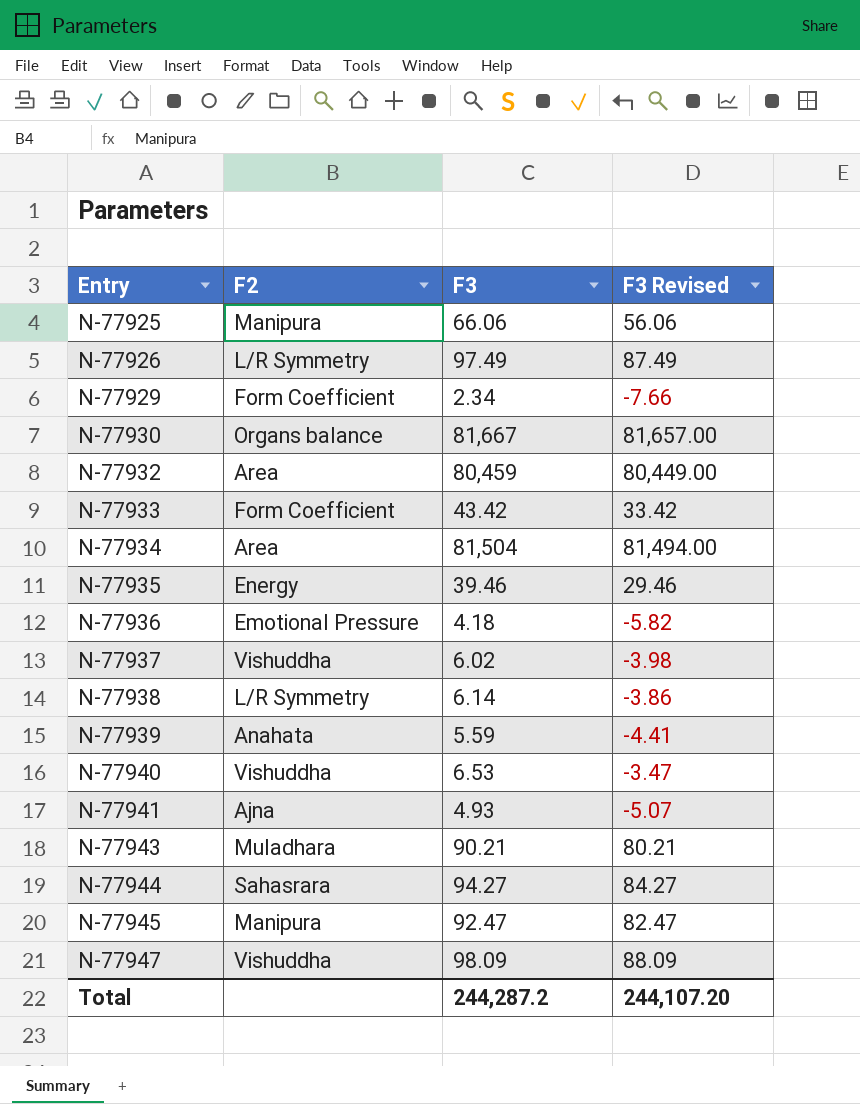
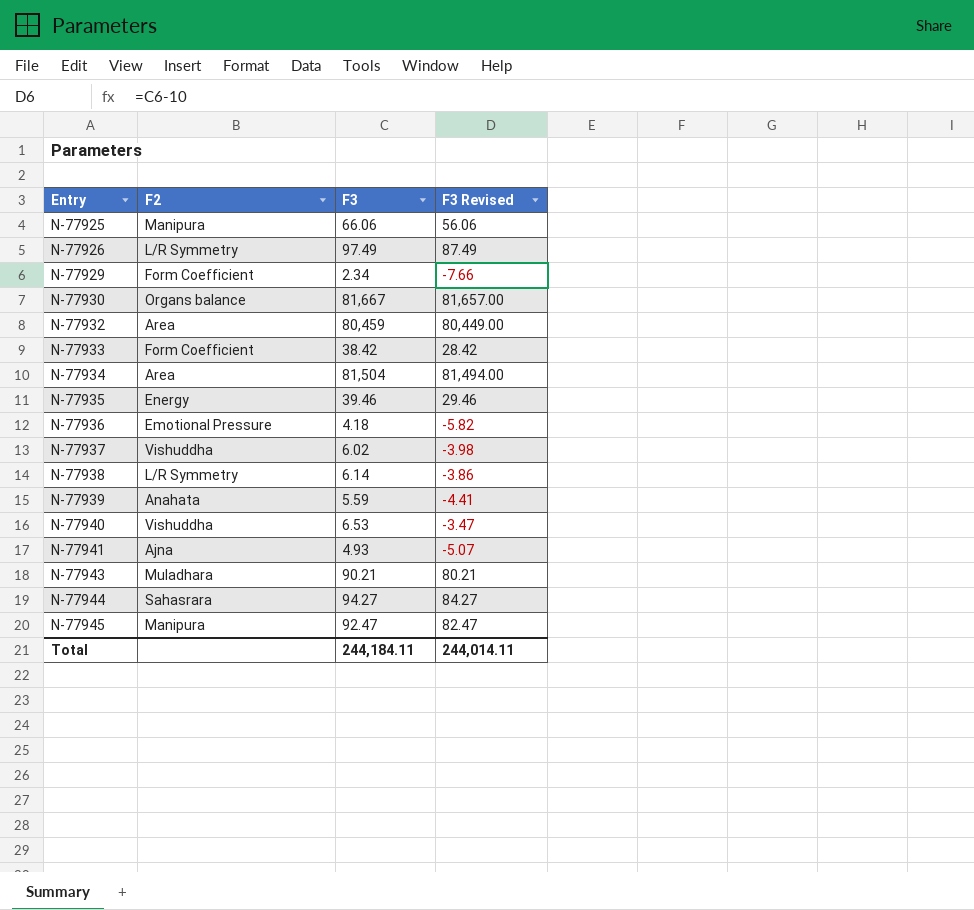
row N-77947: Vishuddha | 98.09 | 88.09 -> none
N-77933 | F3: 43.42 -> 38.42
N-77933 | F3 Revised: 33.42 -> 28.42
Total | F3: 244,287.2 -> 244,184.11
Total | F3 Revised: 244,107.20 -> 244,014.11

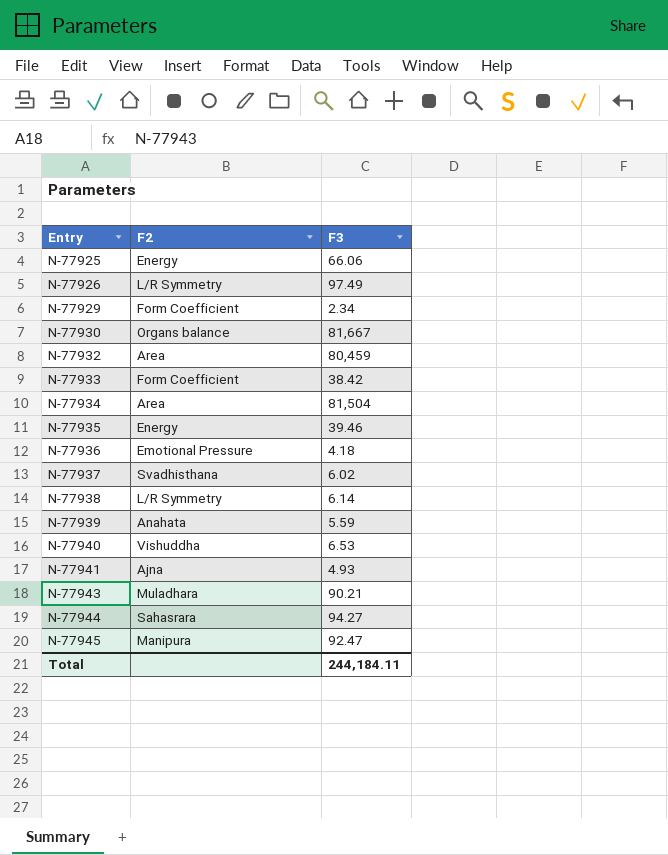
column F3 Revised | formula: [F3] - 10 -> none
N-77925 | F2: Manipura -> Energy
N-77937 | F2: Vishuddha -> Svadhisthana

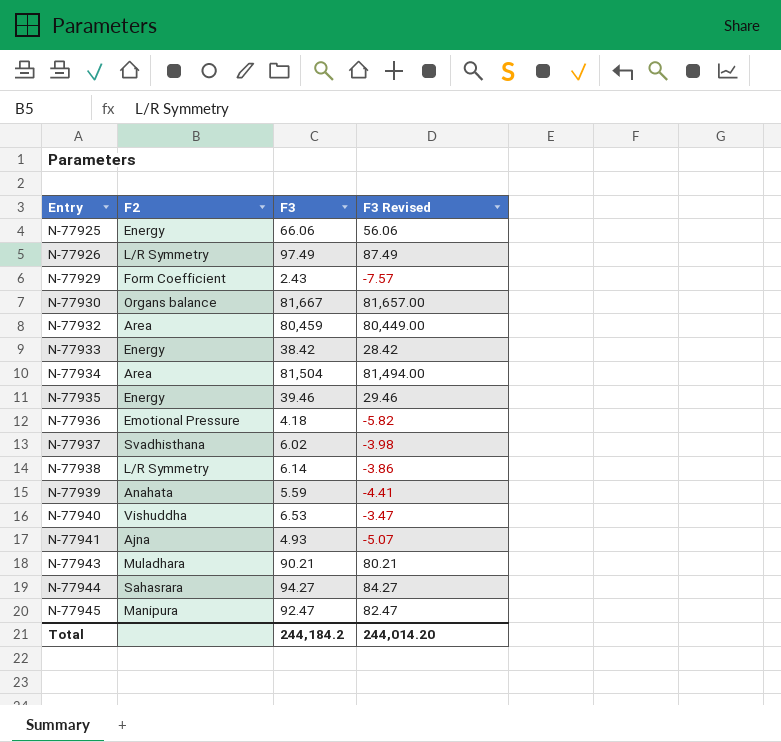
column F3 Revised | formula: none -> [F3] - 10
N-77929 | F3: 2.34 -> 2.43
N-77933 | F2: Form Coefficient -> Energy
Total | F3: 244,184.11 -> 244,184.2

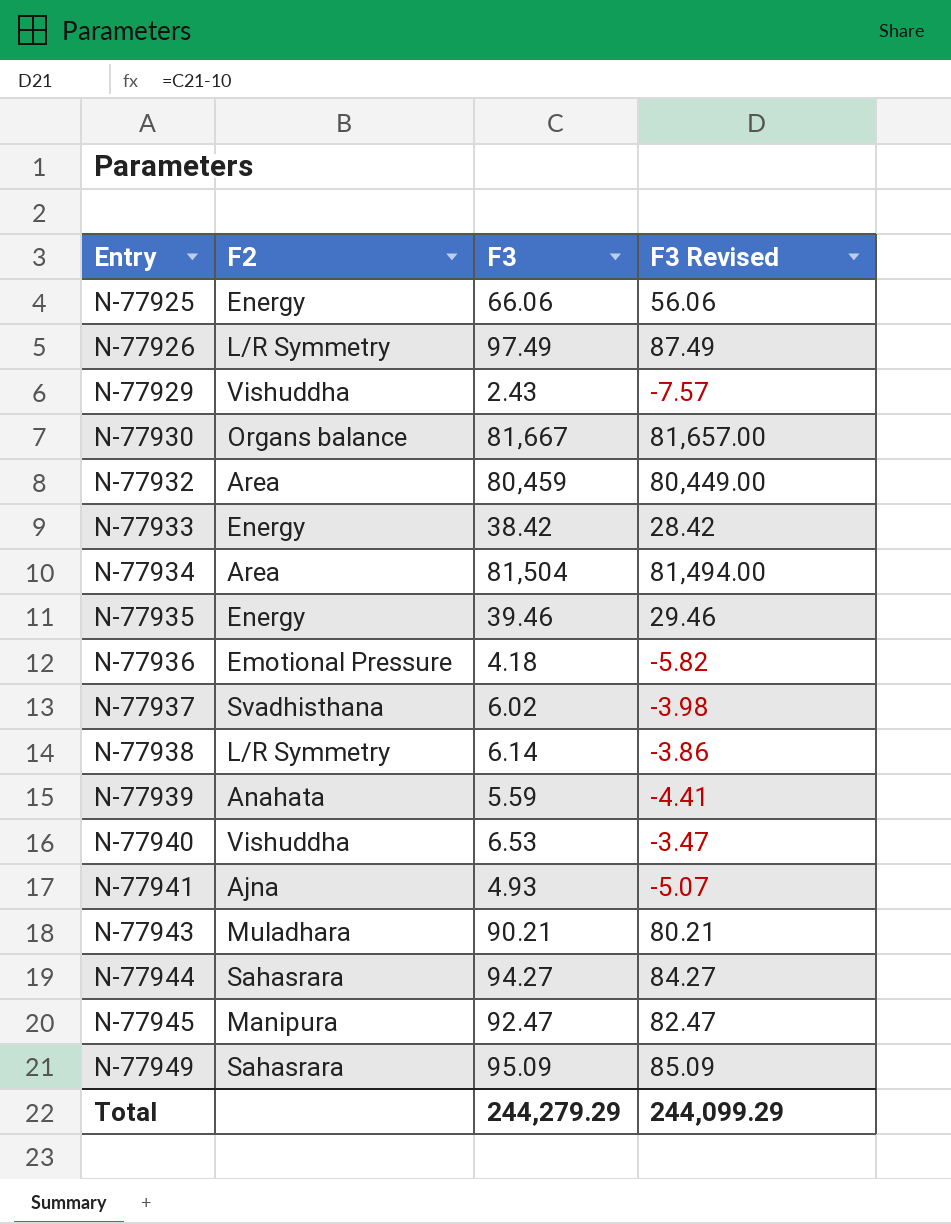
N-77929 | F2: Form Coefficient -> Vishuddha
row N-77949: none -> Sahasrara | 95.09 | 85.09
Total | F3: 244,184.2 -> 244,279.29
Total | F3 Revised: 244,014.20 -> 244,099.29

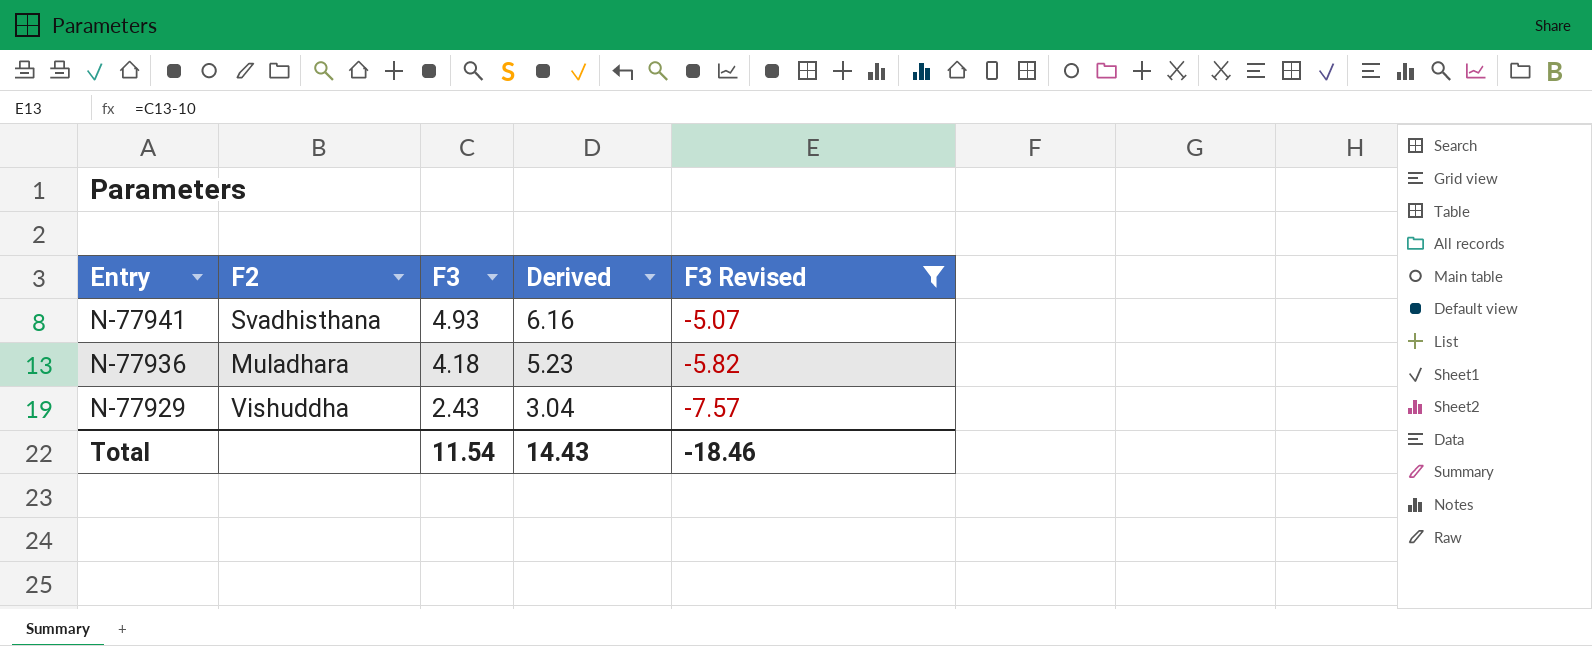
filter: none -> F3 Revised <= -5.07
row order: Entry ascending -> Entry descending
column Derived | formula: none -> [F3] * 1.25
N-77941 | F2: Ajna -> Svadhisthana
N-77936 | F2: Emotional Pressure -> Muladhara
Total | F3: 244,279.29 -> 11.54
Total | F3 Revised: 244,099.29 -> -18.46

